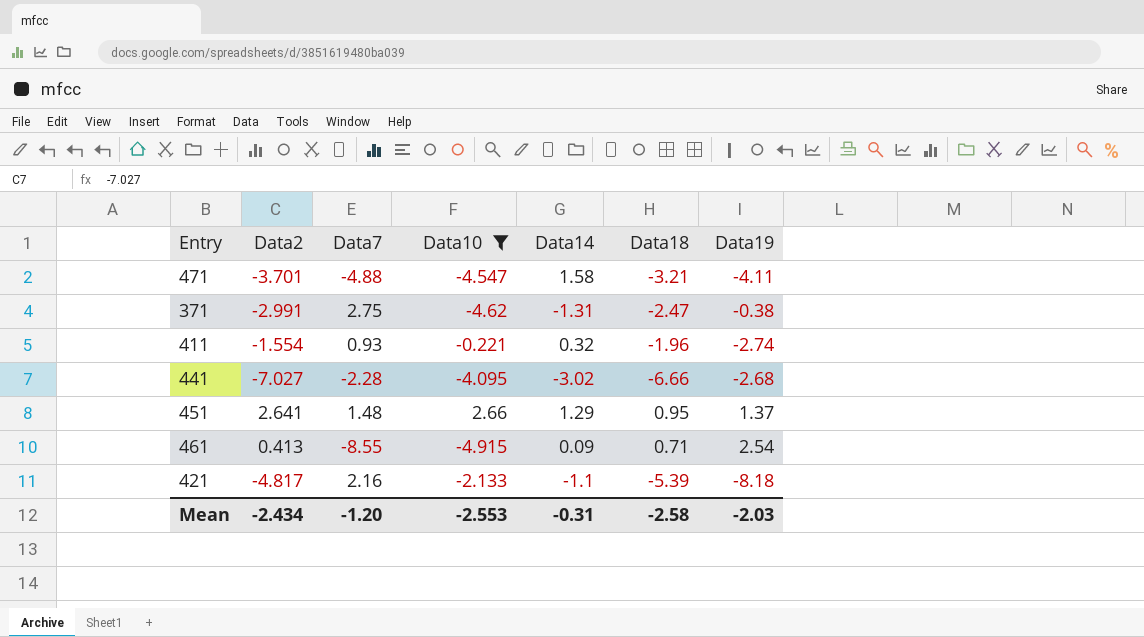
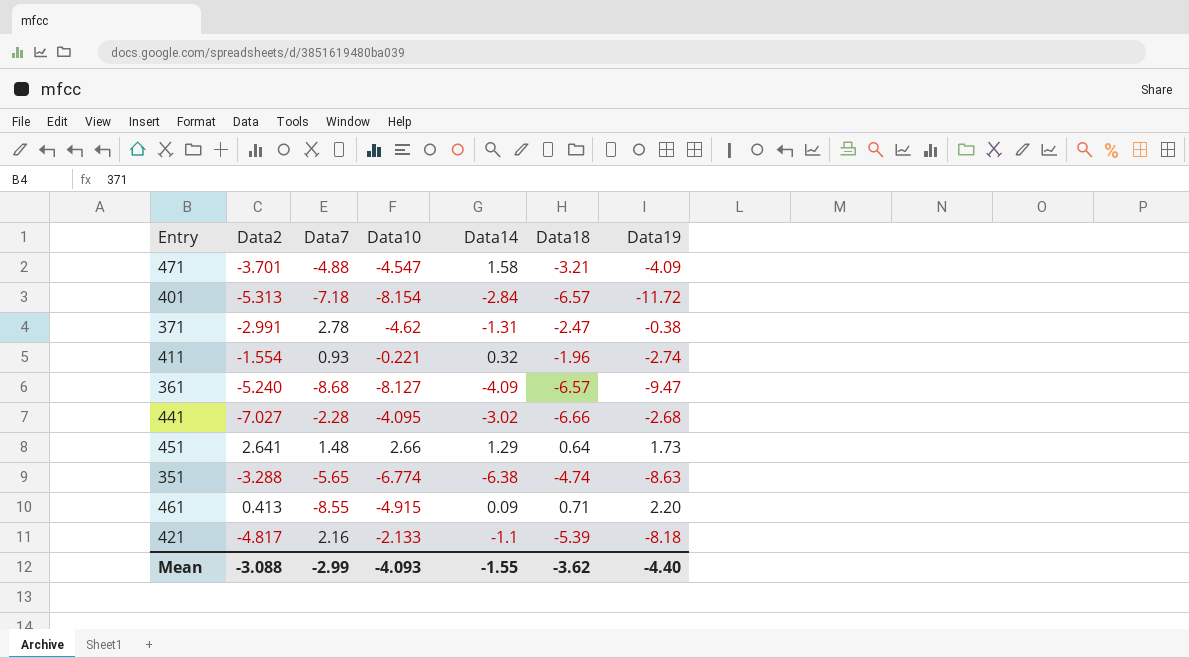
filter: Data10 >= -4.915 -> none
471 | Data19: -4.11 -> -4.09
371 | Data7: 2.75 -> 2.78
451 | Data18: 0.95 -> 0.64
451 | Data19: 1.37 -> 1.73
461 | Data19: 2.54 -> 2.20
Mean | Data2: -2.434 -> -3.088
Mean | Data7: -1.20 -> -2.99
Mean | Data10: -2.553 -> -4.093
Mean | Data14: -0.31 -> -1.55
Mean | Data18: -2.58 -> -3.62
Mean | Data19: -2.03 -> -4.40

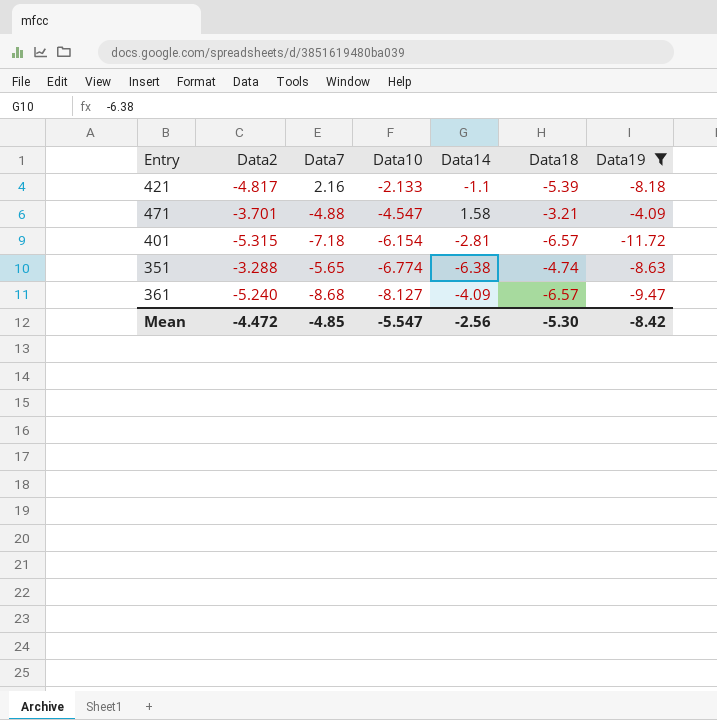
filter: none -> Data19 <= -4.09
row order: none -> Data10 descending
401 | Data2: -5.313 -> -5.315
401 | Data10: -8.154 -> -6.154
401 | Data14: -2.84 -> -2.81
Mean | Data2: -3.088 -> -4.472
Mean | Data7: -2.99 -> -4.85
Mean | Data10: -4.093 -> -5.547
Mean | Data14: -1.55 -> -2.56
Mean | Data18: -3.62 -> -5.30
Mean | Data19: -4.40 -> -8.42

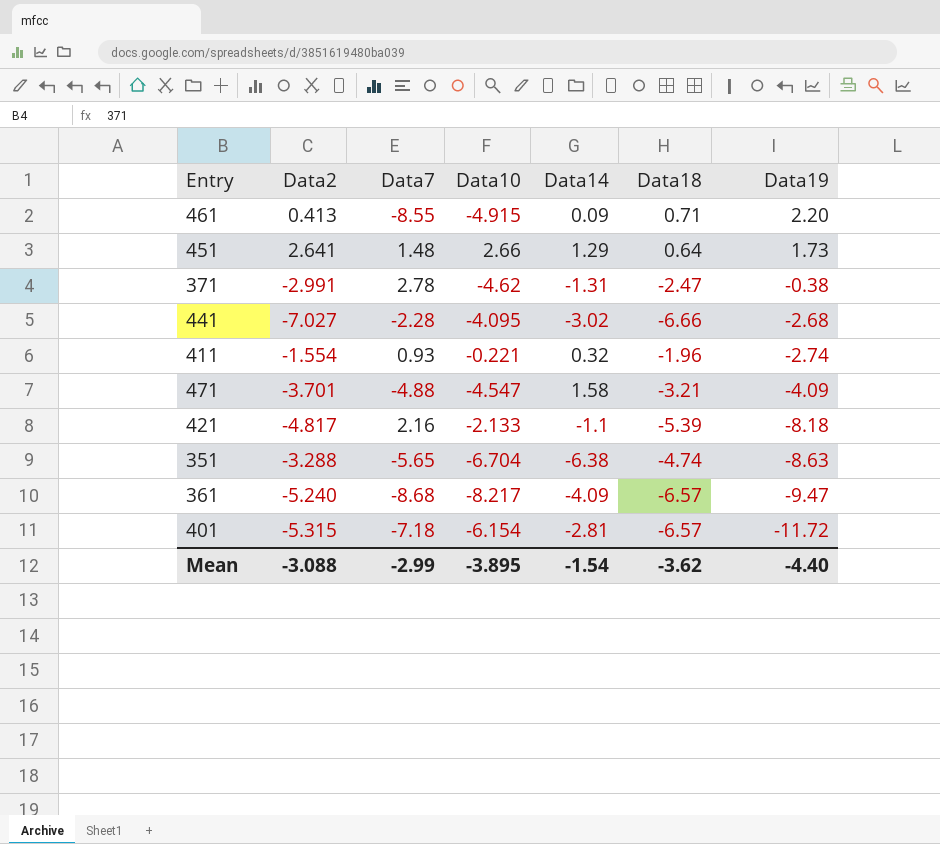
filter: Data19 <= -4.09 -> none
row order: Data10 descending -> Data19 descending
351 | Data10: -6.774 -> -6.704
361 | Data10: -8.127 -> -8.217
Mean | Data2: -4.472 -> -3.088
Mean | Data7: -4.85 -> -2.99
Mean | Data10: -5.547 -> -3.895
Mean | Data14: -2.56 -> -1.54
Mean | Data18: -5.30 -> -3.62
Mean | Data19: -8.42 -> -4.40

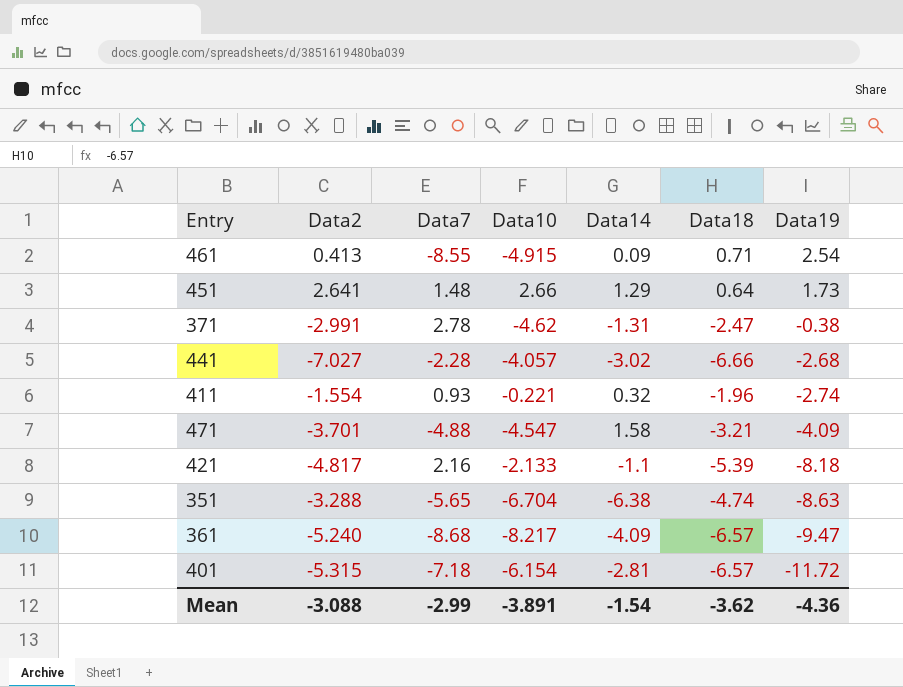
461 | Data19: 2.20 -> 2.54
441 | Data10: -4.095 -> -4.057
Mean | Data10: -3.895 -> -3.891
Mean | Data19: -4.40 -> -4.36

